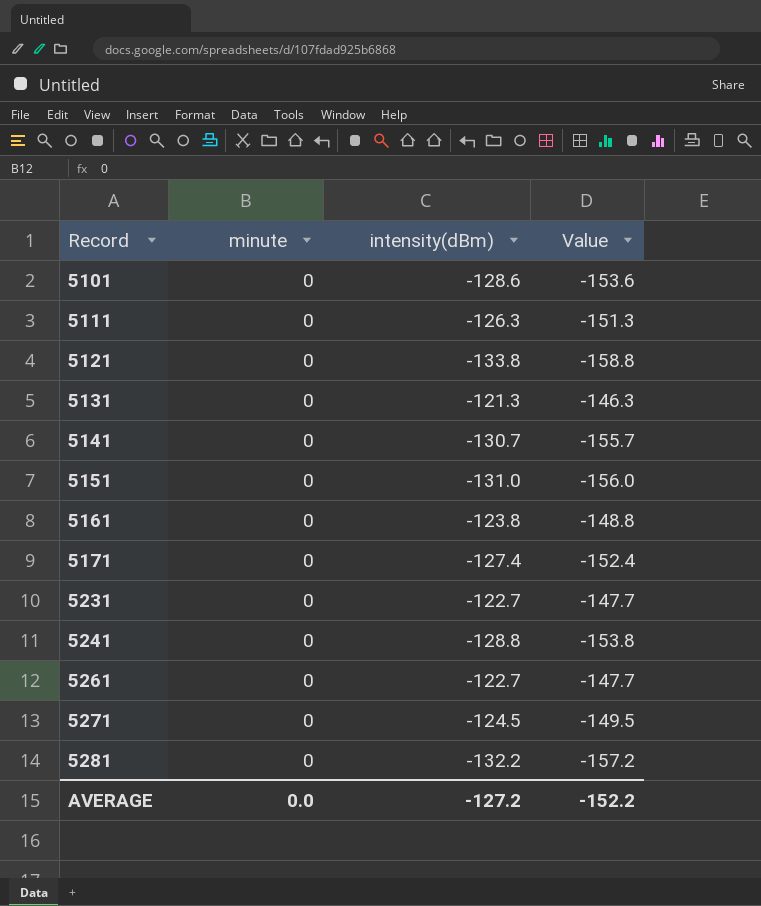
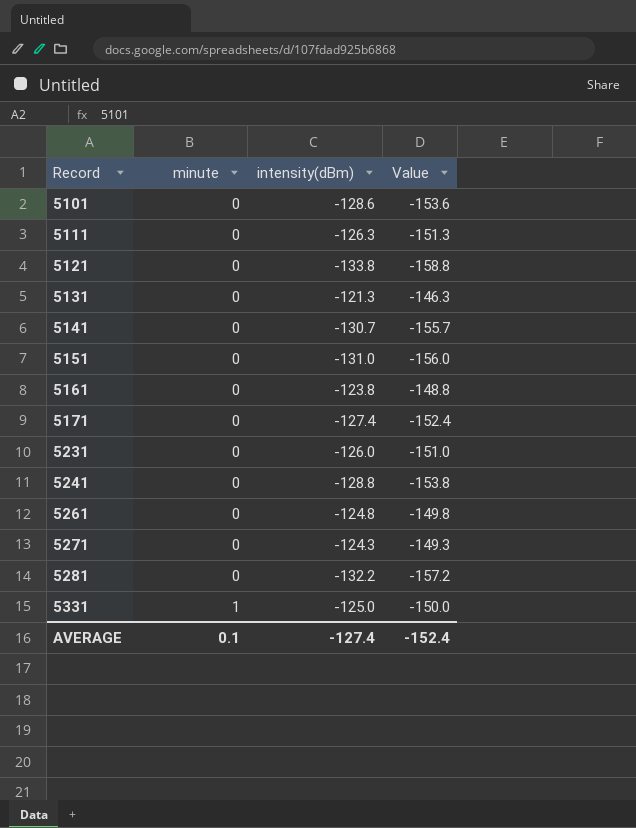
5231 | intensity(dBm): -122.7 -> -126.0
5231 | Value: -147.7 -> -151.0
5261 | intensity(dBm): -122.7 -> -124.8
5261 | Value: -147.7 -> -149.8
5271 | intensity(dBm): -124.5 -> -124.3
5271 | Value: -149.5 -> -149.3
row 5331: none -> 1 | -125.0 | -150.0
AVERAGE | minute: 0.0 -> 0.1
AVERAGE | intensity(dBm): -127.2 -> -127.4
AVERAGE | Value: -152.2 -> -152.4

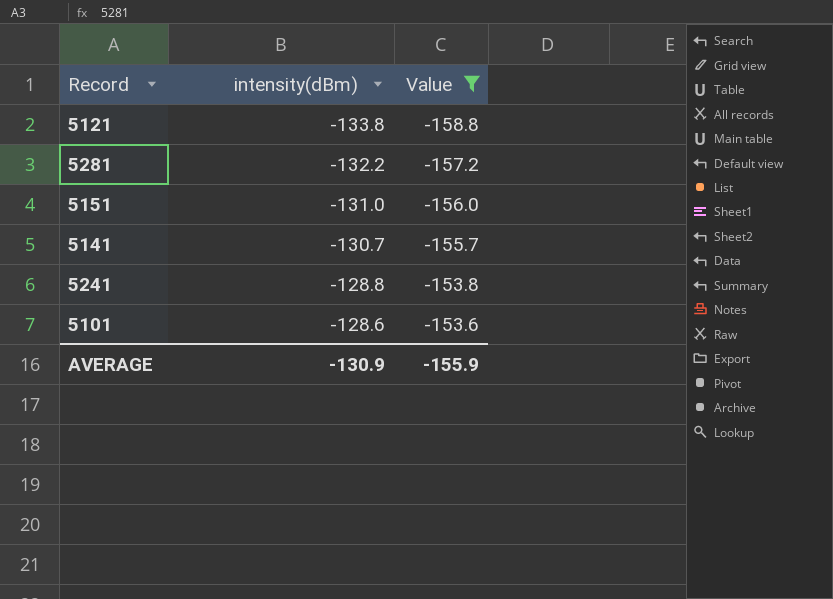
filter: none -> Value <= -153.6
row order: Record ascending -> intensity(dBm) ascending
column minute | position: 2 -> none
AVERAGE | intensity(dBm): -127.4 -> -130.9
AVERAGE | Value: -152.4 -> -155.9

